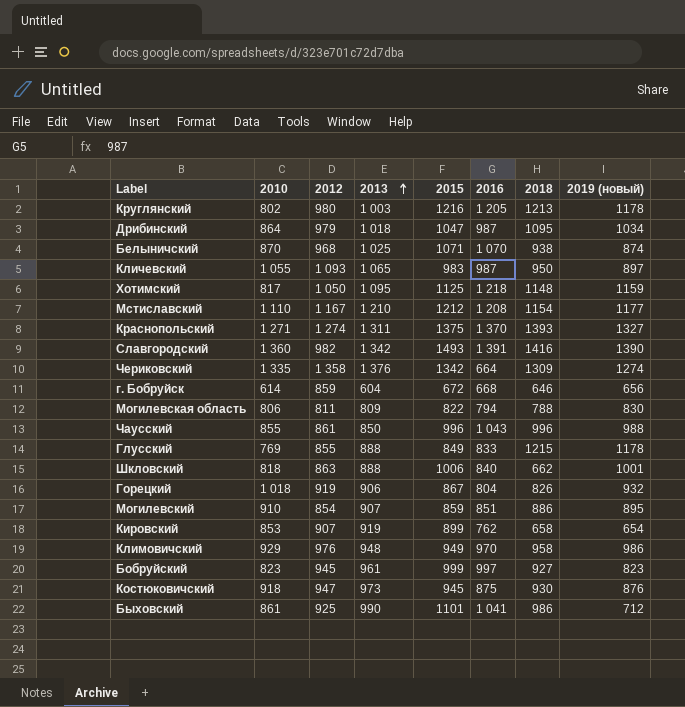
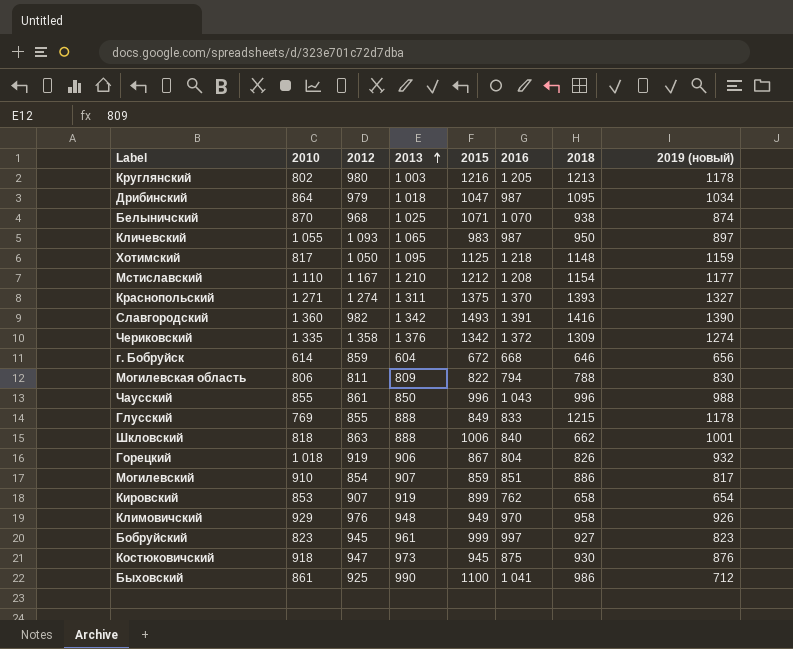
Чериковский | 2016: 664 -> 1 372
Могилевский | 2019 (новый): 895 -> 817
Климовичский | 2019 (новый): 986 -> 926
Быховский | 2015: 1101 -> 1100

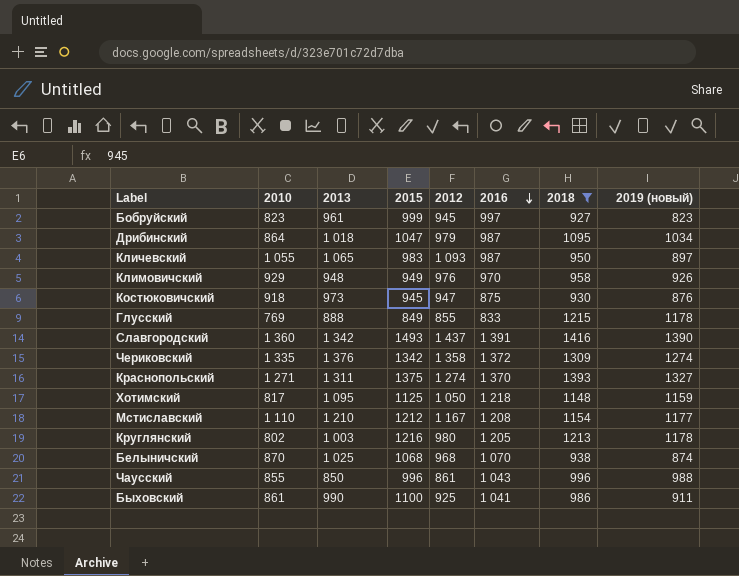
filter: none -> 2018 >= 927
row order: 2013 ascending -> 2016 descending
column 2012 | position: 3 -> 5
Славгородский | 2012: 982 -> 1 437
Белыничский | 2015: 1071 -> 1068
Быховский | 2019 (новый): 712 -> 911

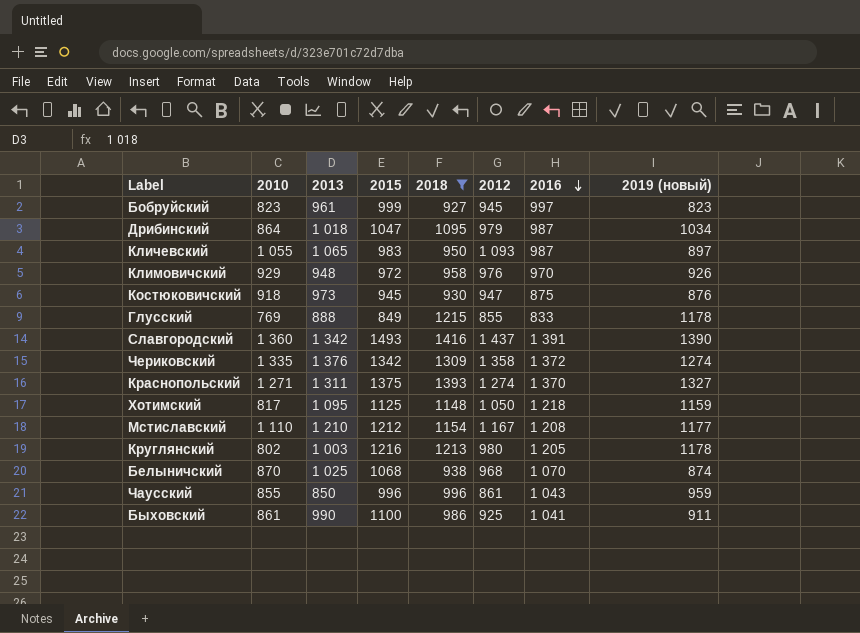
column 2018 | position: 7 -> 5
Климовичский | 2015: 949 -> 972
Чаусский | 2019 (новый): 988 -> 959

